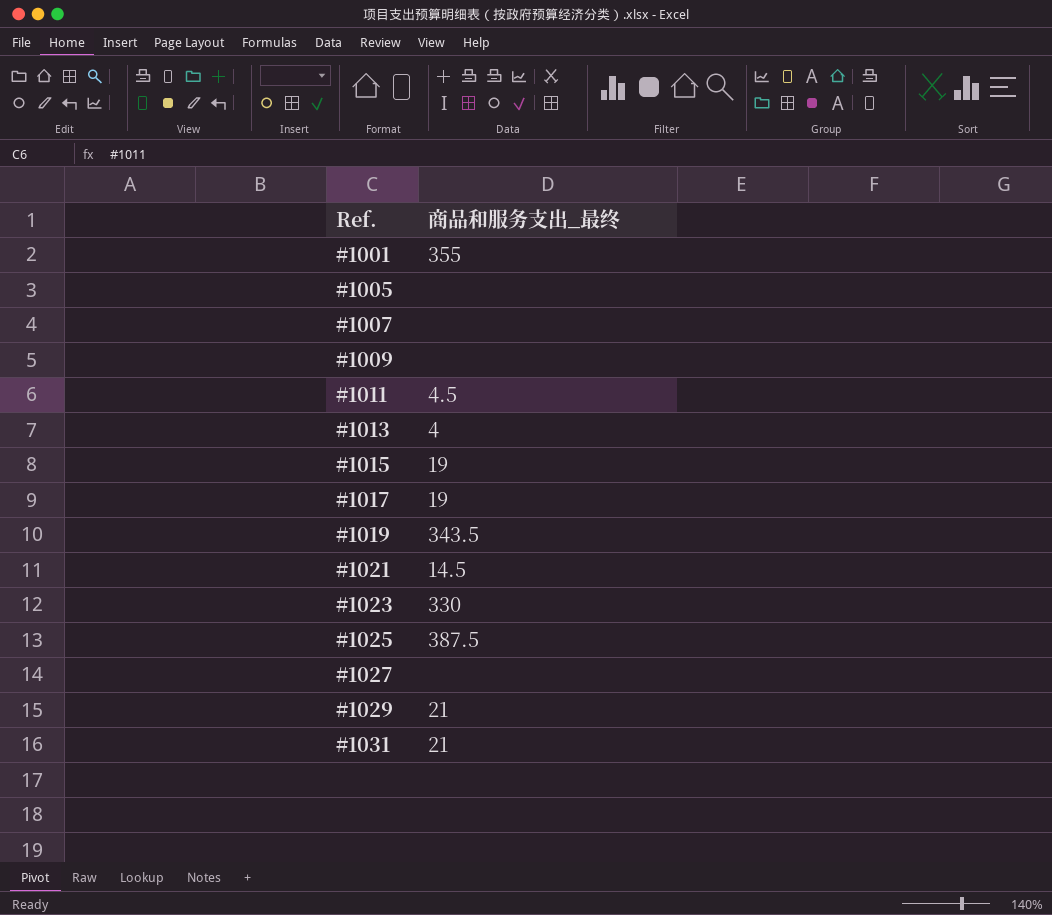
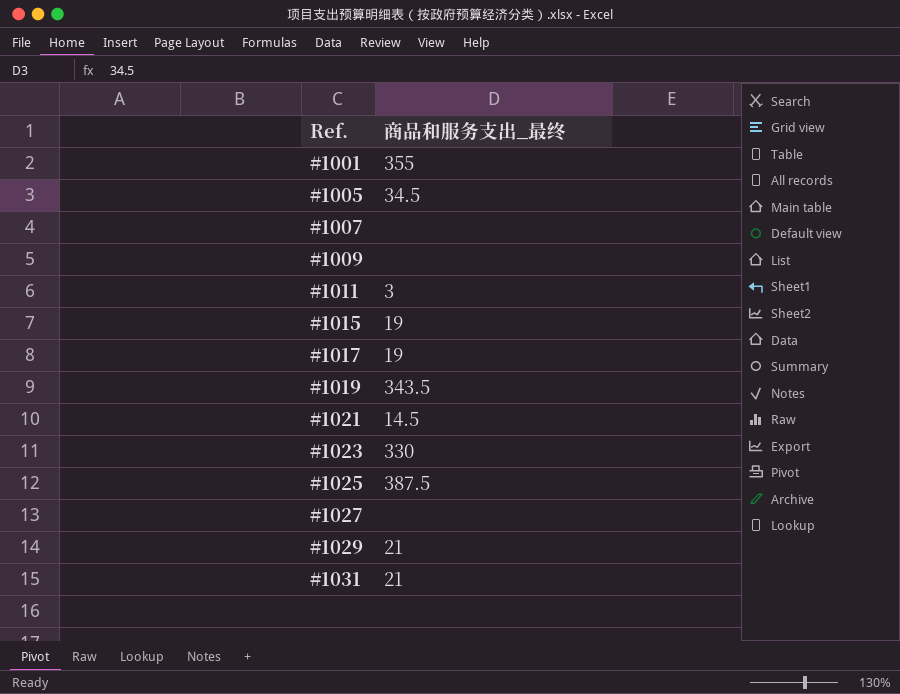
row #1013: 4 -> none
#1005 | 商品和服务支出_最终: none -> 34.5
#1011 | 商品和服务支出_最终: 4.5 -> 3

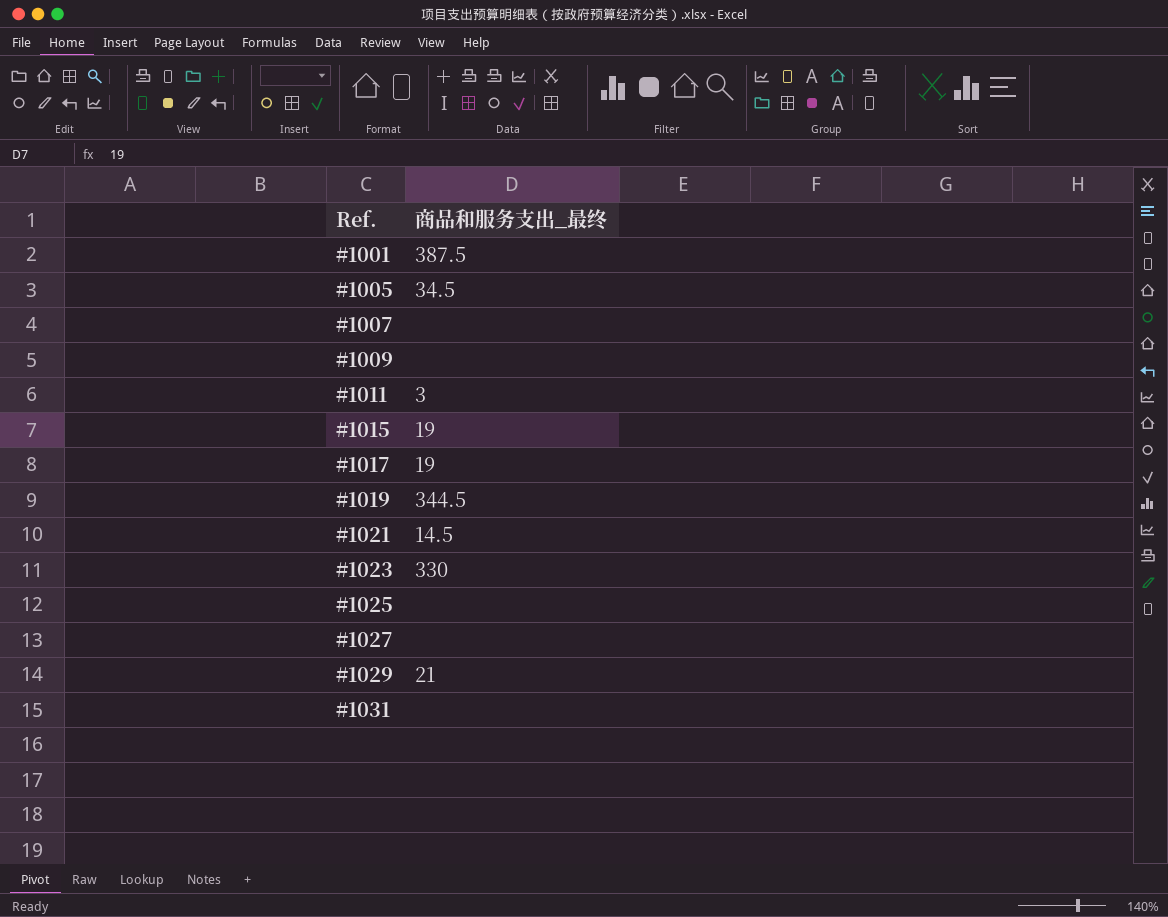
#1001 | 商品和服务支出_最终: 355 -> 387.5
#1019 | 商品和服务支出_最终: 343.5 -> 344.5
#1025 | 商品和服务支出_最终: 387.5 -> none
#1031 | 商品和服务支出_最终: 21 -> none

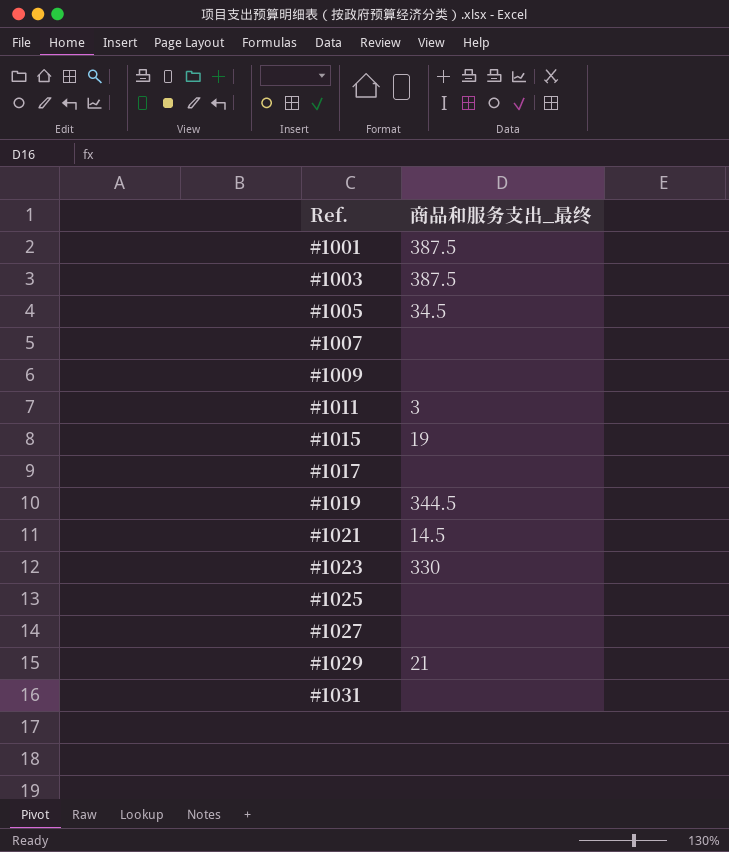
row #1003: none -> 387.5
#1017 | 商品和服务支出_最终: 19 -> none

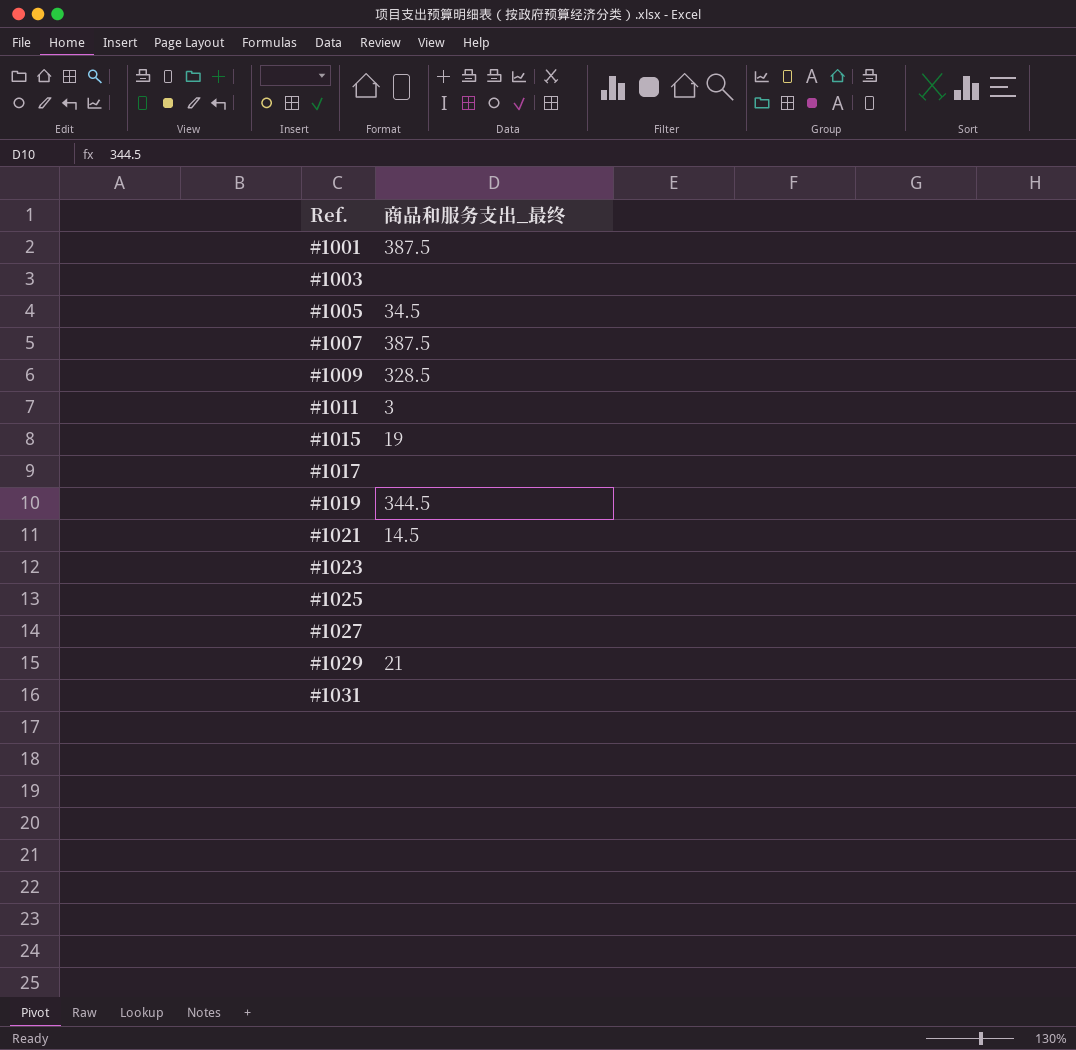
#1003 | 商品和服务支出_最终: 387.5 -> none
#1007 | 商品和服务支出_最终: none -> 387.5
#1009 | 商品和服务支出_最终: none -> 328.5
#1023 | 商品和服务支出_最终: 330 -> none

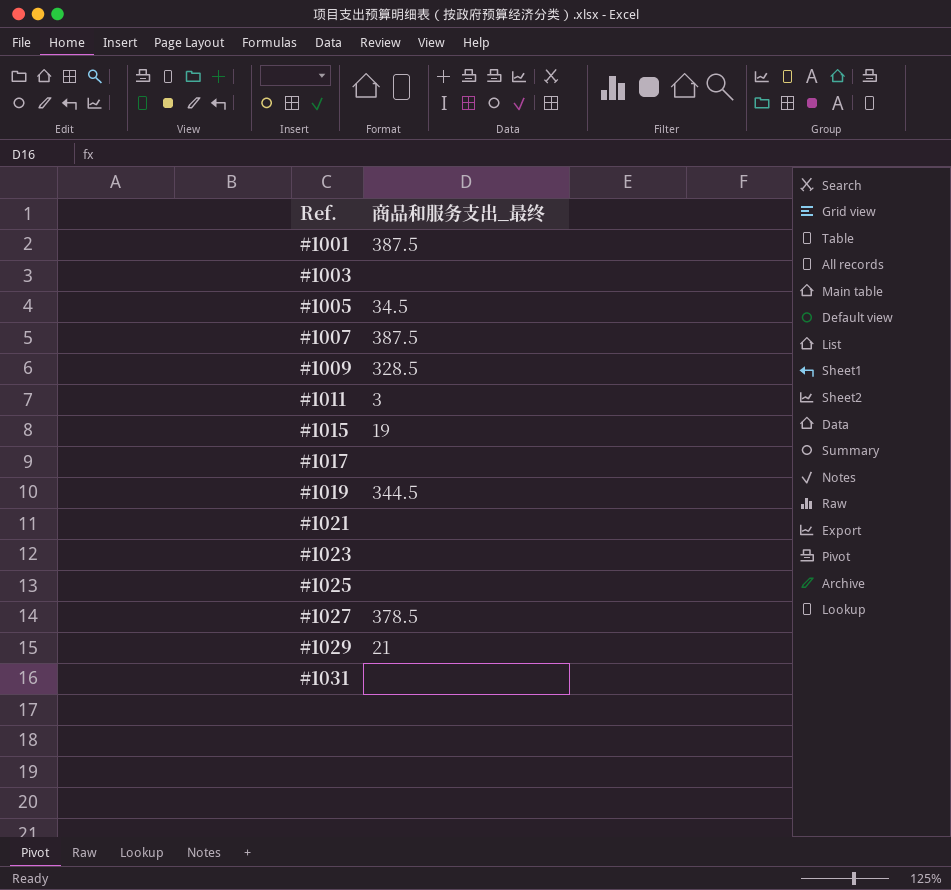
#1021 | 商品和服务支出_最终: 14.5 -> none
#1027 | 商品和服务支出_最终: none -> 378.5

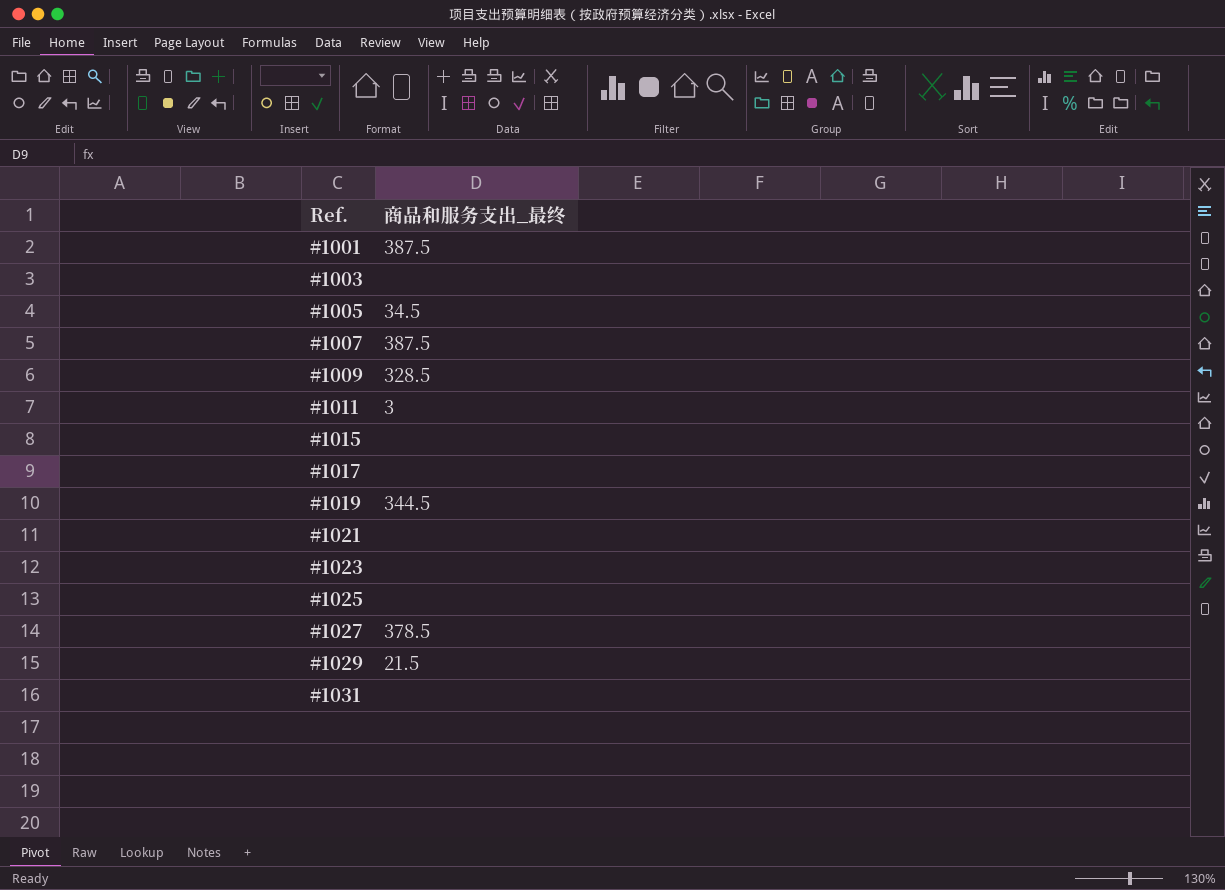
#1015 | 商品和服务支出_最终: 19 -> none
#1029 | 商品和服务支出_最终: 21 -> 21.5

